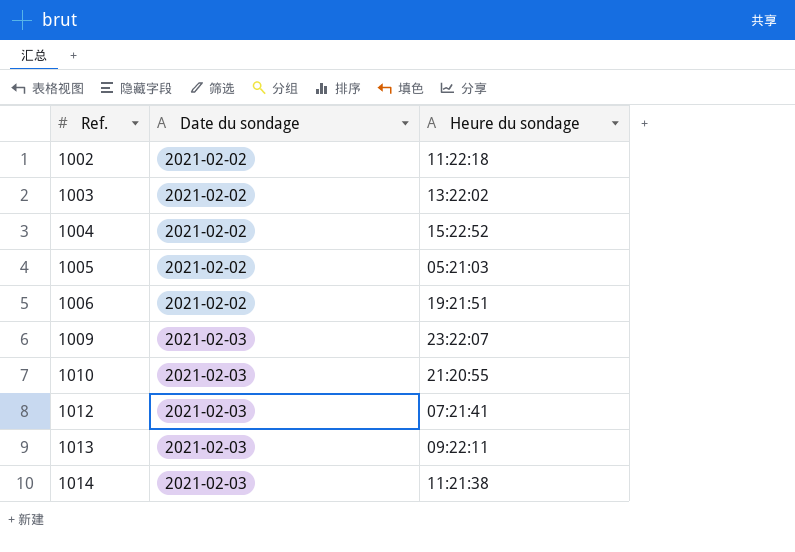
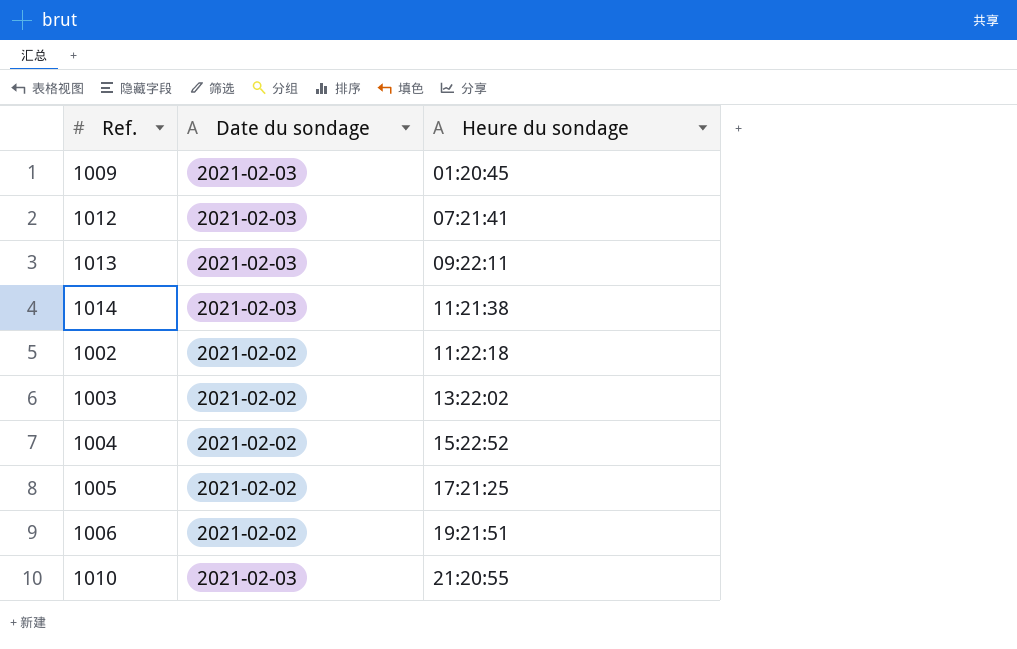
row order: Ref. ascending -> Heure du sondage ascending
1009 | Heure du sondage: 23:22:07 -> 01:20:45
1005 | Heure du sondage: 05:21:03 -> 17:21:25

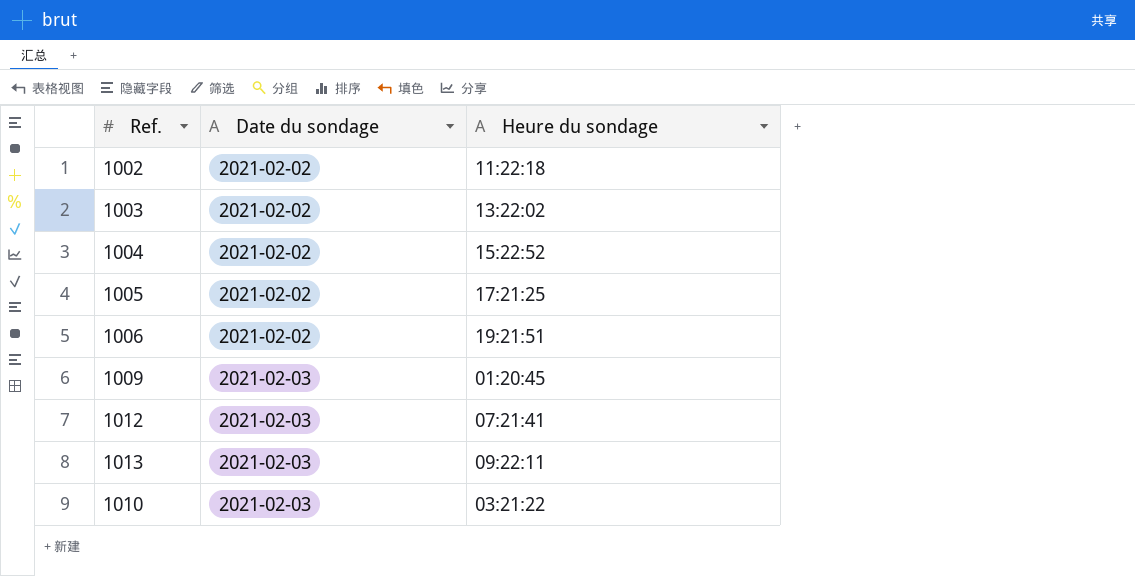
row order: Heure du sondage ascending -> Date du sondage ascending
row 1014: 2021-02-03 | 11:21:38 -> none
1010 | Heure du sondage: 21:20:55 -> 03:21:22

